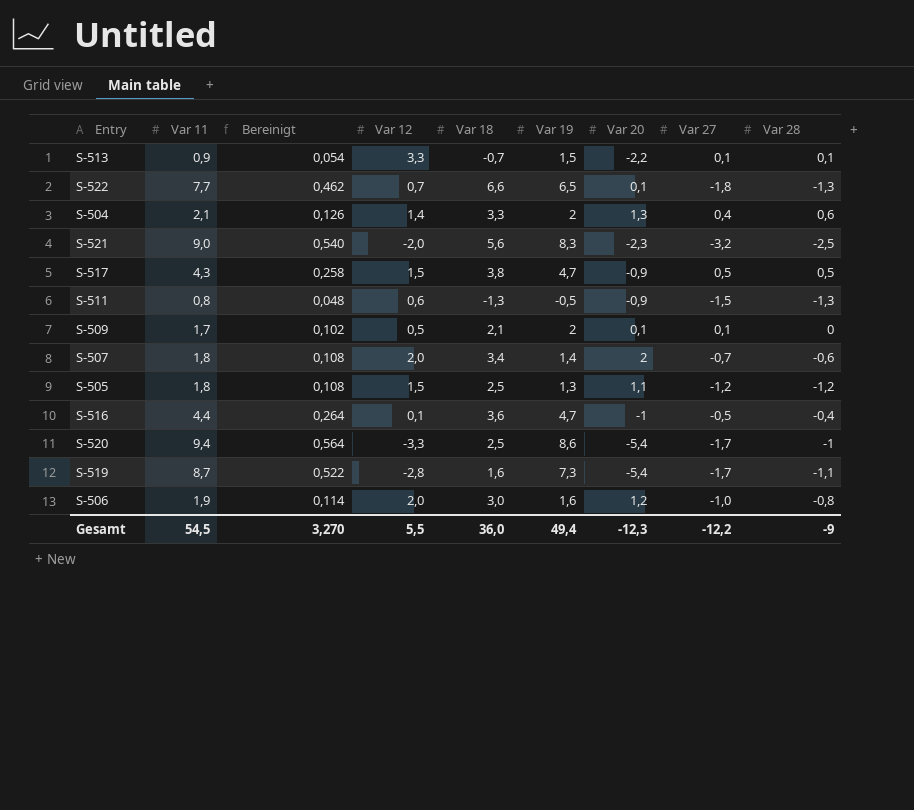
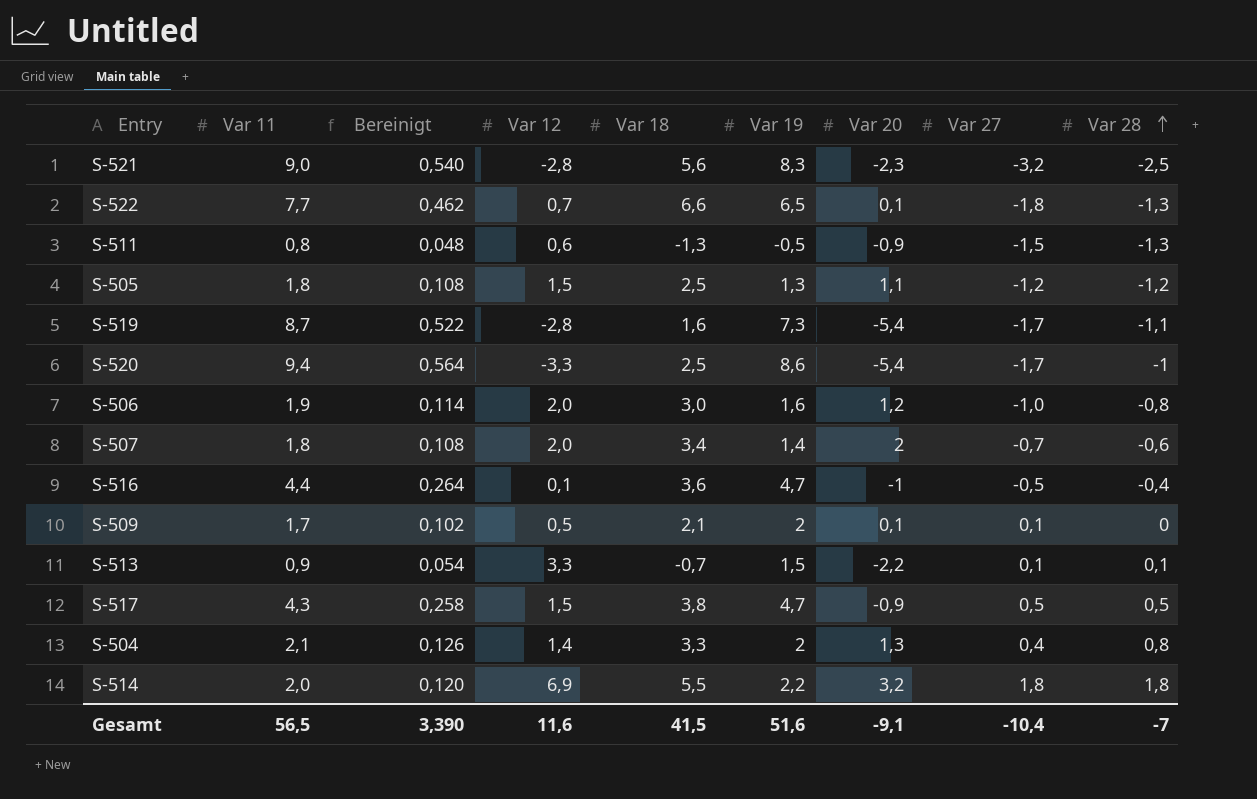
row order: none -> Var 28 ascending
S-521 | Var 12: -2,0 -> -2,8
S-504 | Var 28: 0,6 -> 0,8
row S-514: none -> 2,0 | 0,120 | 6,9 | 5,5 | 2,2 | 3,2 | 1,8 | 1,8
Gesamt | Var 11: 54,5 -> 56,5
Gesamt | Bereinigt: 3,270 -> 3,390
Gesamt | Var 12: 5,5 -> 11,6
Gesamt | Var 18: 36,0 -> 41,5
Gesamt | Var 19: 49,4 -> 51,6
Gesamt | Var 20: -12,3 -> -9,1
Gesamt | Var 27: -12,2 -> -10,4
Gesamt | Var 28: -9 -> -7

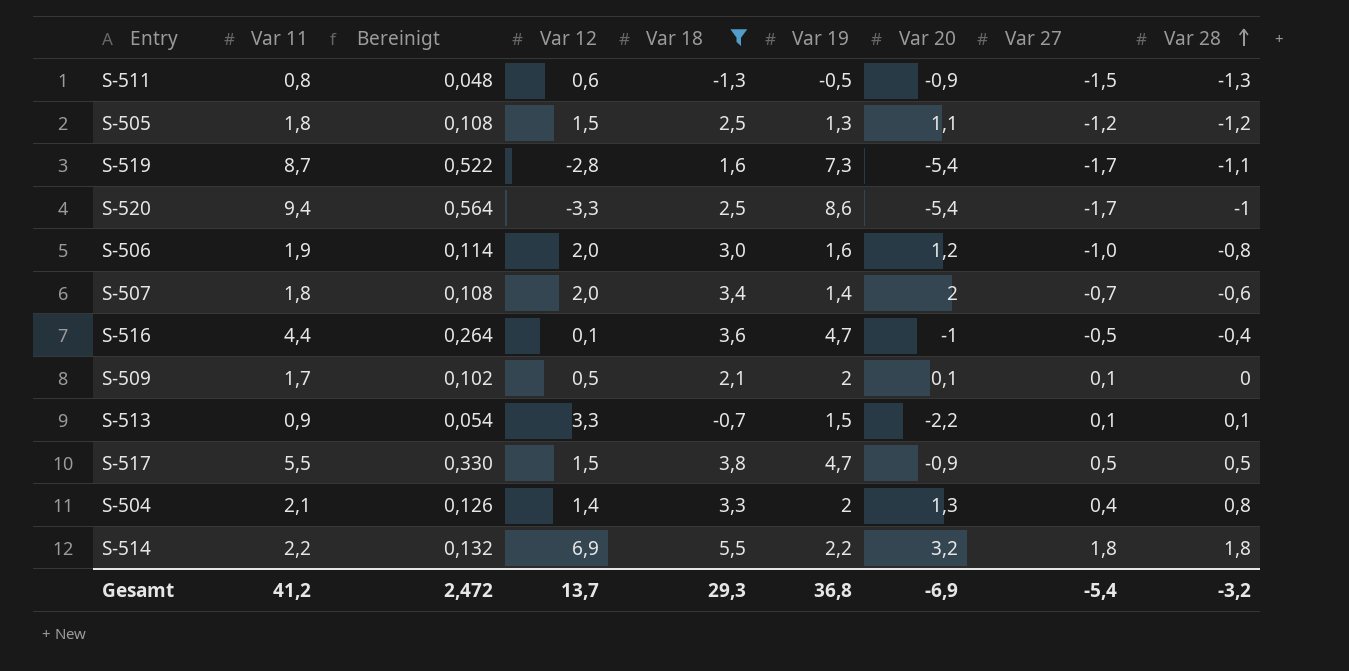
filter: none -> Var 18 <= 5,5
S-517 | Var 11: 4,3 -> 5,5
S-517 | Bereinigt: 0,258 -> 0,330
S-514 | Var 11: 2,0 -> 2,2
S-514 | Bereinigt: 0,120 -> 0,132
Gesamt | Var 11: 56,5 -> 41,2
Gesamt | Bereinigt: 3,390 -> 2,472
Gesamt | Var 12: 11,6 -> 13,7
Gesamt | Var 18: 41,5 -> 29,3
Gesamt | Var 19: 51,6 -> 36,8
Gesamt | Var 20: -9,1 -> -6,9
Gesamt | Var 27: -10,4 -> -5,4
Gesamt | Var 28: -7 -> -3,2

